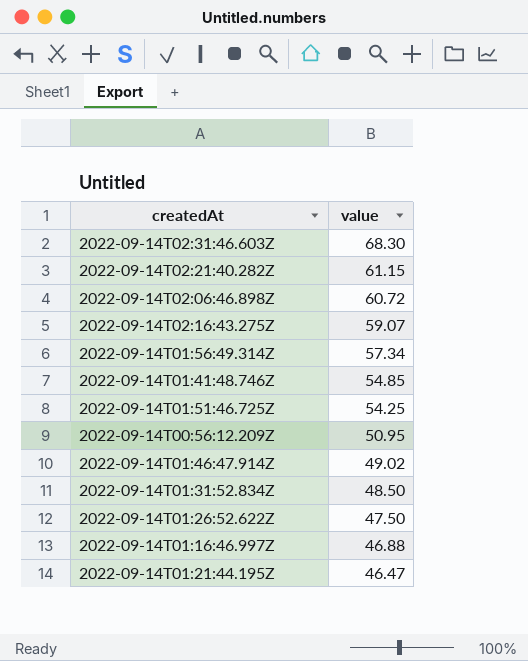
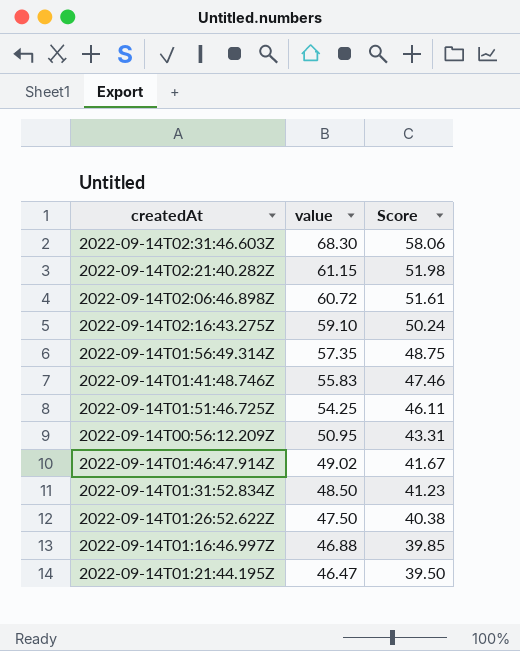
column Score | formula: none -> [value] * 0.85
2022-09-14T02:16:43.275Z | value: 59.07 -> 59.10
2022-09-14T01:56:49.314Z | value: 57.34 -> 57.35
2022-09-14T01:41:48.746Z | value: 54.85 -> 55.83

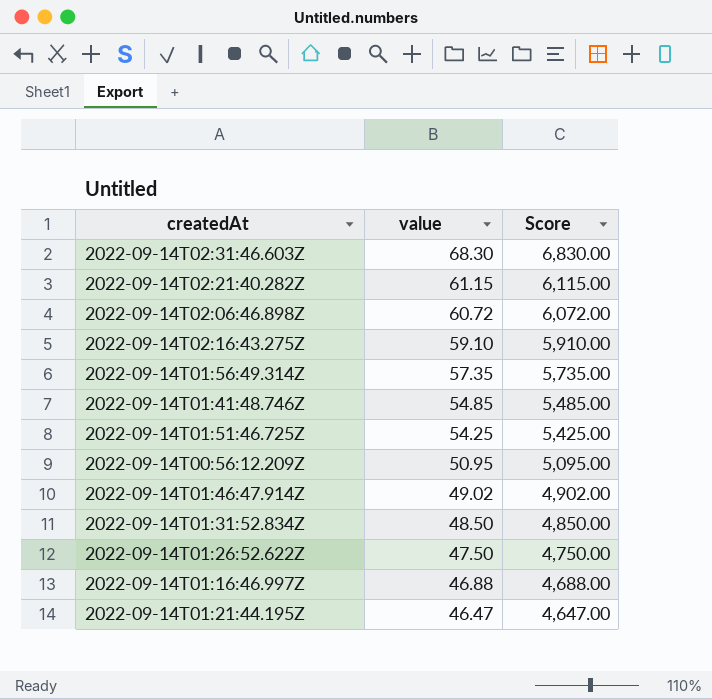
column Score | formula: [value] * 0.85 -> [value] * 100
2022-09-14T01:41:48.746Z | value: 55.83 -> 54.85

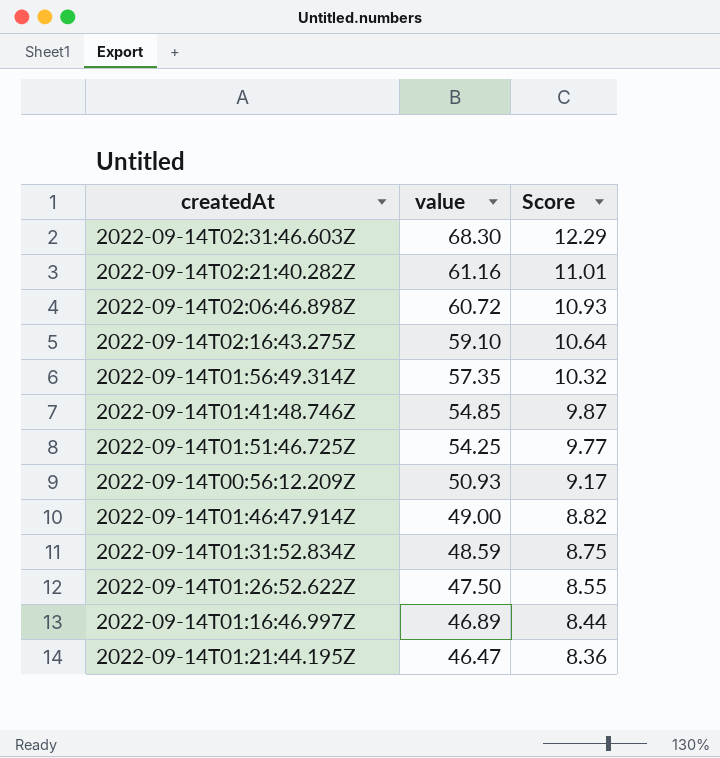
column Score | formula: [value] * 100 -> [value] * 0.18
2022-09-14T02:21:40.282Z | value: 61.15 -> 61.16
2022-09-14T00:56:12.209Z | value: 50.95 -> 50.93
2022-09-14T01:46:47.914Z | value: 49.02 -> 49.00
2022-09-14T01:31:52.834Z | value: 48.50 -> 48.59
2022-09-14T01:16:46.997Z | value: 46.88 -> 46.89

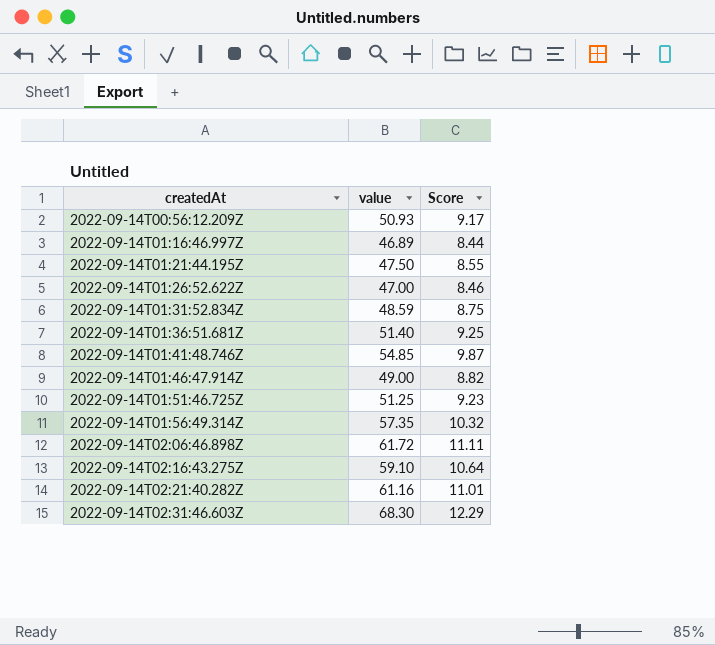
row order: value descending -> createdAt ascending
2022-09-14T01:21:44.195Z | value: 46.47 -> 47.50
2022-09-14T01:21:44.195Z | Score: 8.36 -> 8.55
2022-09-14T01:26:52.622Z | value: 47.50 -> 47.00
2022-09-14T01:26:52.622Z | Score: 8.55 -> 8.46
row 2022-09-14T01:36:51.681Z: none -> 51.40 | 9.25
2022-09-14T01:51:46.725Z | value: 54.25 -> 51.25
2022-09-14T01:51:46.725Z | Score: 9.77 -> 9.23
2022-09-14T02:06:46.898Z | value: 60.72 -> 61.72
2022-09-14T02:06:46.898Z | Score: 10.93 -> 11.11

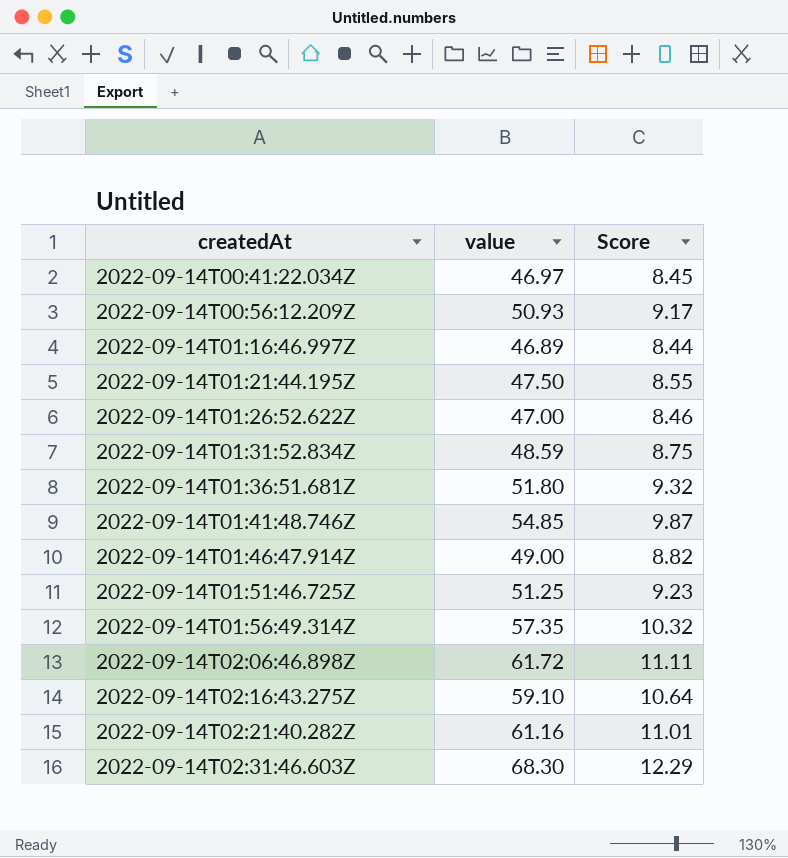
row 2022-09-14T00:41:22.034Z: none -> 46.97 | 8.45
2022-09-14T01:36:51.681Z | value: 51.40 -> 51.80
2022-09-14T01:36:51.681Z | Score: 9.25 -> 9.32

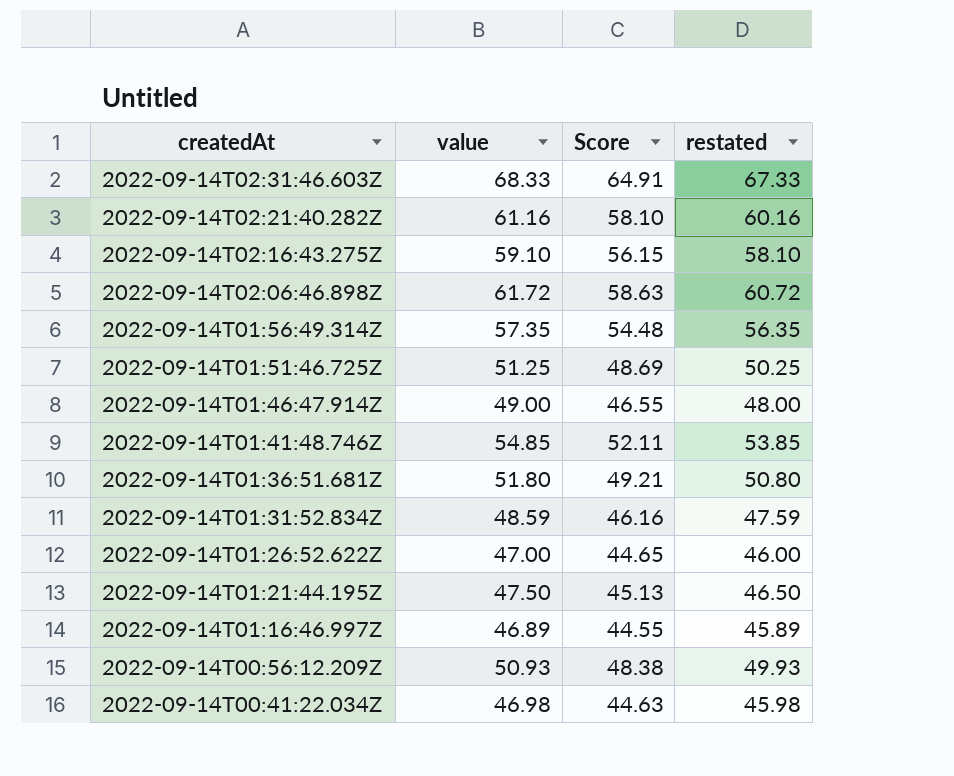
row order: createdAt ascending -> createdAt descending
column Score | formula: [value] * 0.18 -> [value] * 0.95
column restated | formula: none -> [value] - 1
2022-09-14T02:31:46.603Z | value: 68.30 -> 68.33
2022-09-14T00:41:22.034Z | value: 46.97 -> 46.98

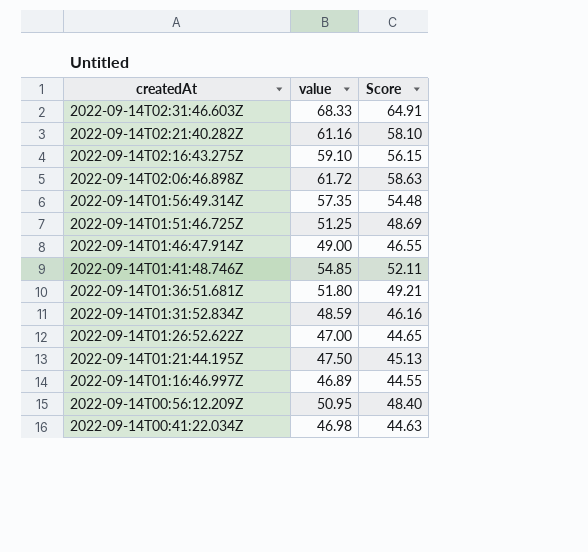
column restated | formula: [value] - 1 -> none
2022-09-14T00:56:12.209Z | value: 50.93 -> 50.95
2022-09-14T00:56:12.209Z | Score: 48.38 -> 48.40

